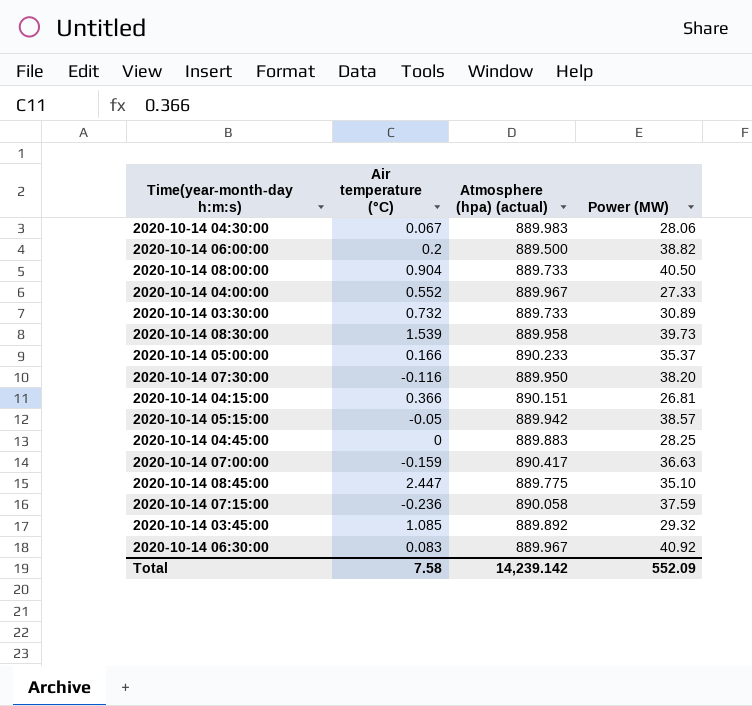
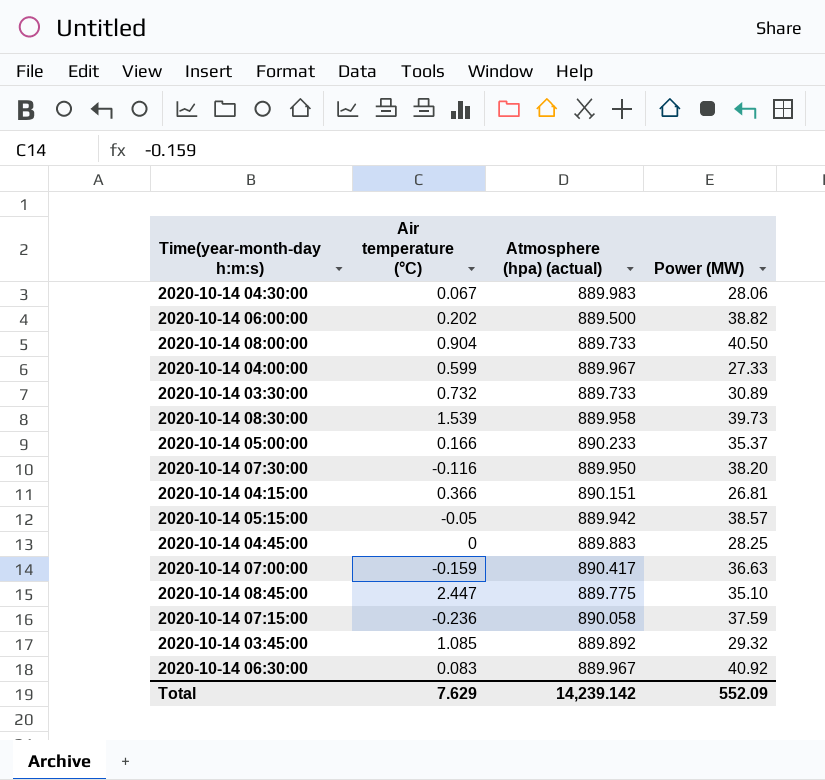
2020-10-14 06:00:00 | Air temperature (°C): 0.2 -> 0.202
2020-10-14 04:00:00 | Air temperature (°C): 0.552 -> 0.599
Total | Air temperature (°C): 7.58 -> 7.629

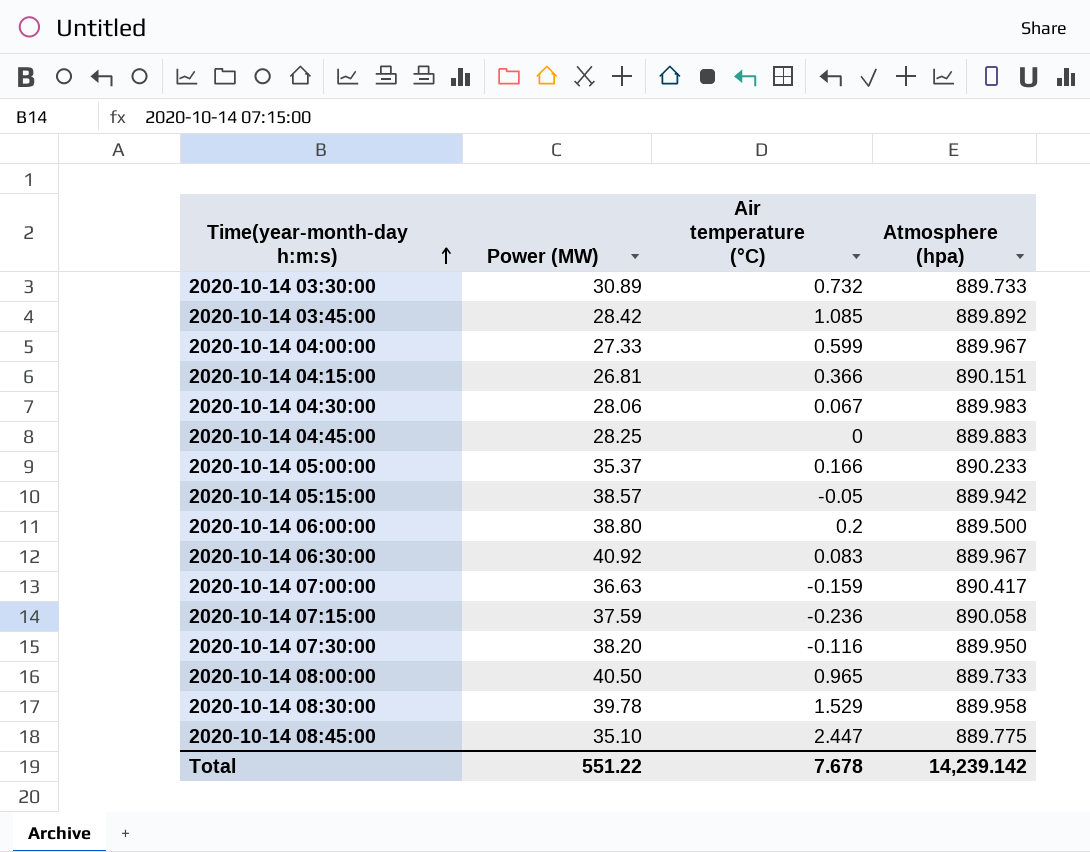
row order: none -> Time(year-month-day h:m:s) ascending
column Power (MW) | position: 4 -> 2
column name: Atmosphere (hpa) (actual) -> Atmosphere (hpa)
2020-10-14 03:45:00 | Power (MW): 29.32 -> 28.42
2020-10-14 06:00:00 | Power (MW): 38.82 -> 38.80
2020-10-14 06:00:00 | Air temperature (°C): 0.202 -> 0.2
2020-10-14 08:00:00 | Air temperature (°C): 0.904 -> 0.965
2020-10-14 08:30:00 | Power (MW): 39.73 -> 39.78
2020-10-14 08:30:00 | Air temperature (°C): 1.539 -> 1.529
Total | Power (MW): 552.09 -> 551.22
Total | Air temperature (°C): 7.629 -> 7.678

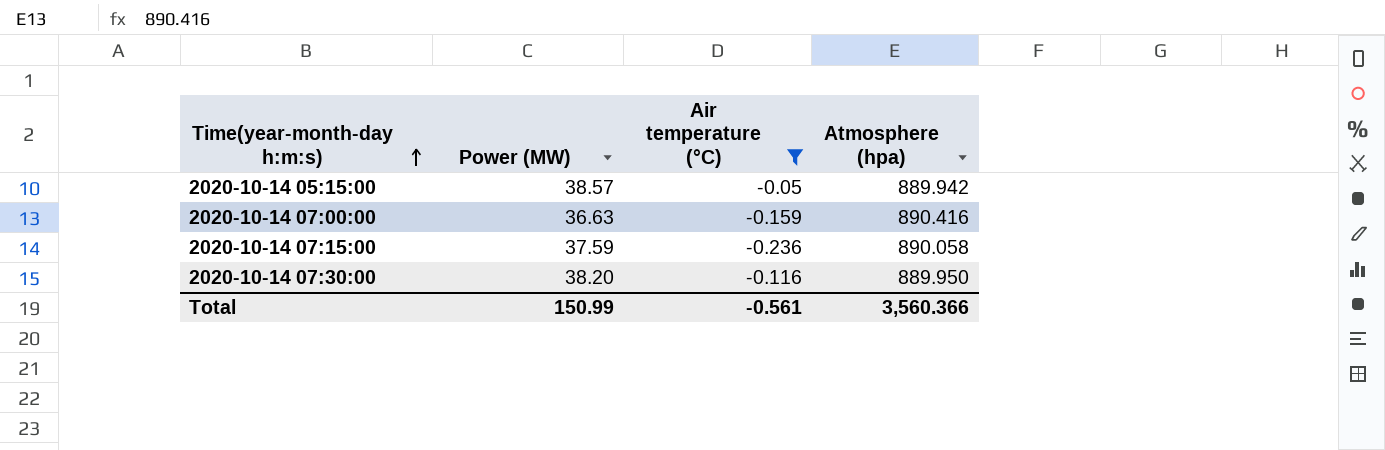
filter: none -> Air temperature (°C) <= -0.05
2020-10-14 07:00:00 | Atmosphere (hpa): 890.417 -> 890.416
Total | Power (MW): 551.22 -> 150.99
Total | Air temperature (°C): 7.678 -> -0.561
Total | Atmosphere (hpa): 14,239.142 -> 3,560.366

